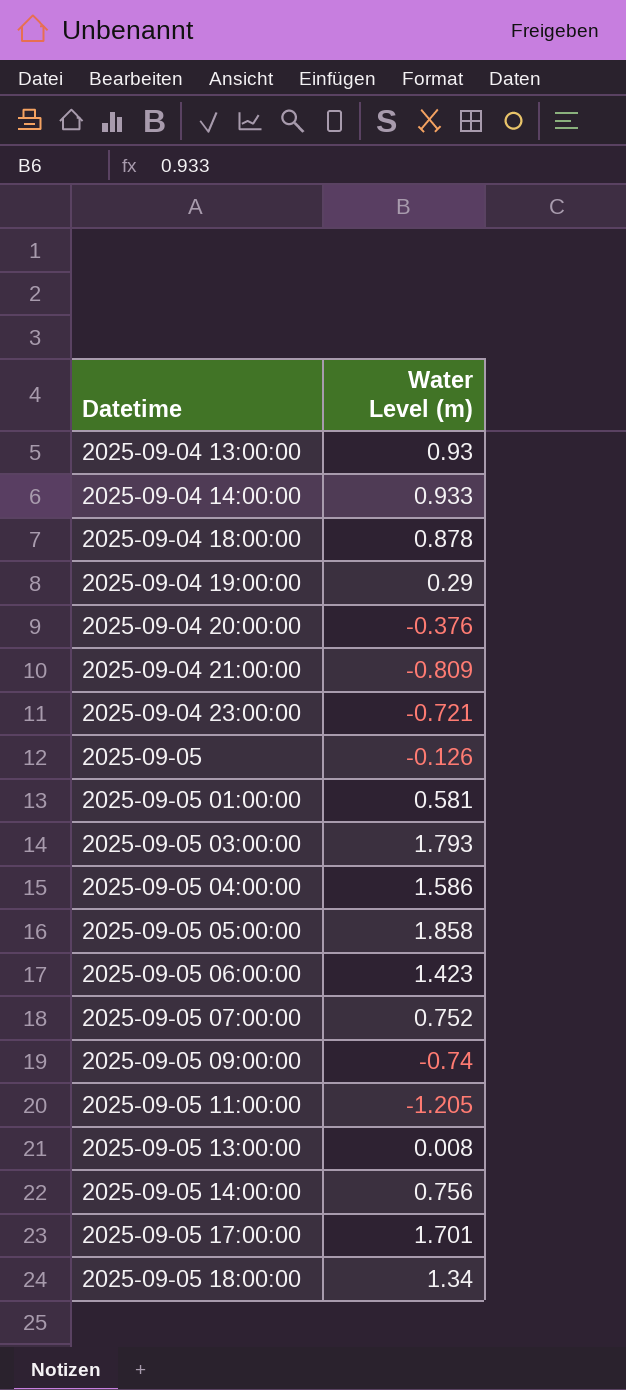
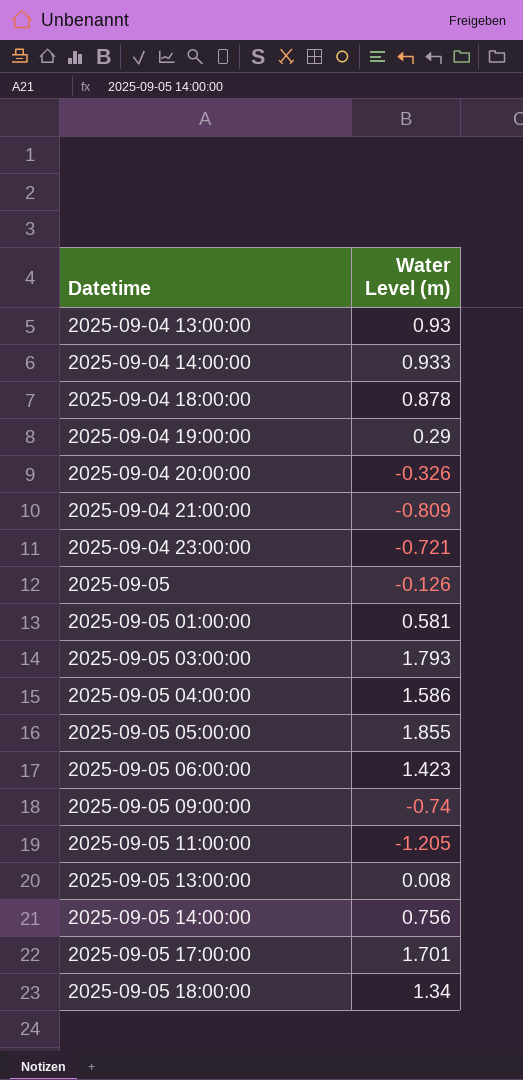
row 2025-09-05 07:00:00: 0.752 -> none
2025-09-04 20:00:00 | Water Level (m): -0.376 -> -0.326
2025-09-05 05:00:00 | Water Level (m): 1.858 -> 1.855

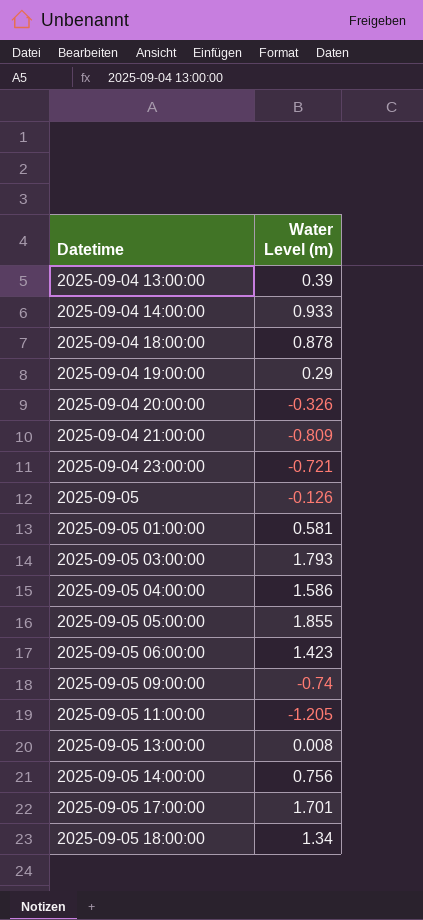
2025-09-04 13:00:00 | Water Level (m): 0.93 -> 0.39

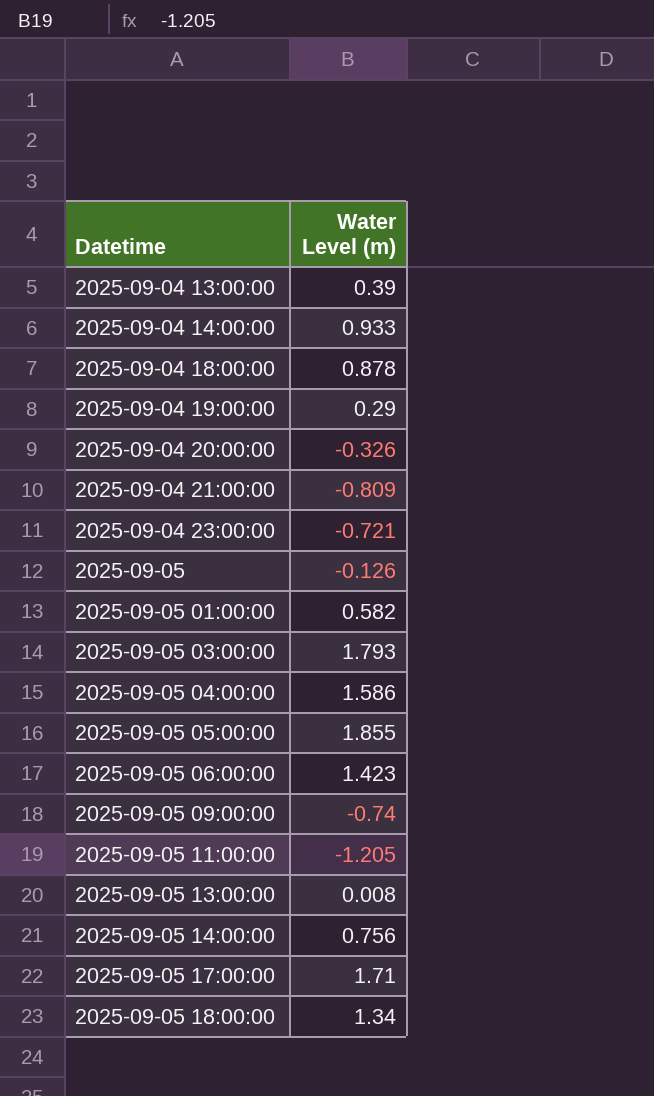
2025-09-05 01:00:00 | Water Level (m): 0.581 -> 0.582
2025-09-05 17:00:00 | Water Level (m): 1.701 -> 1.71

